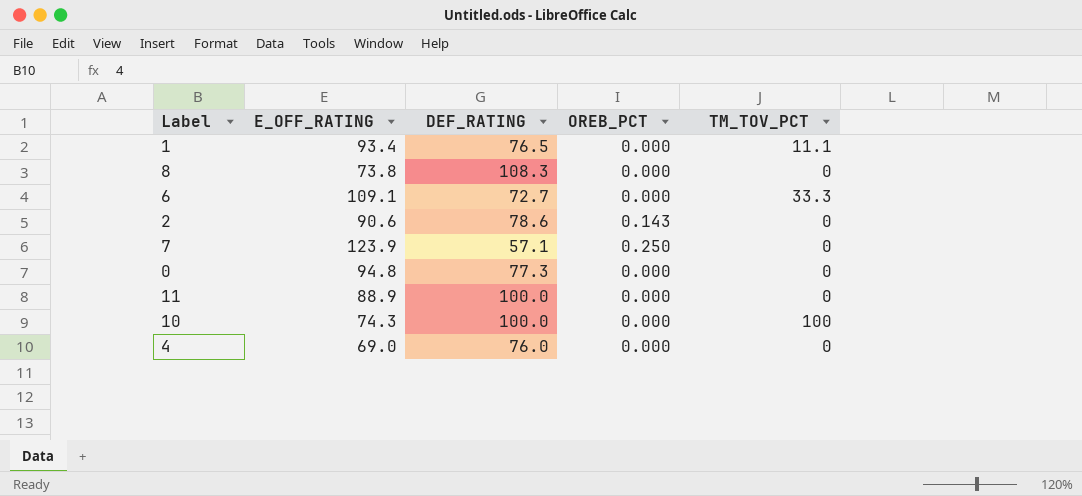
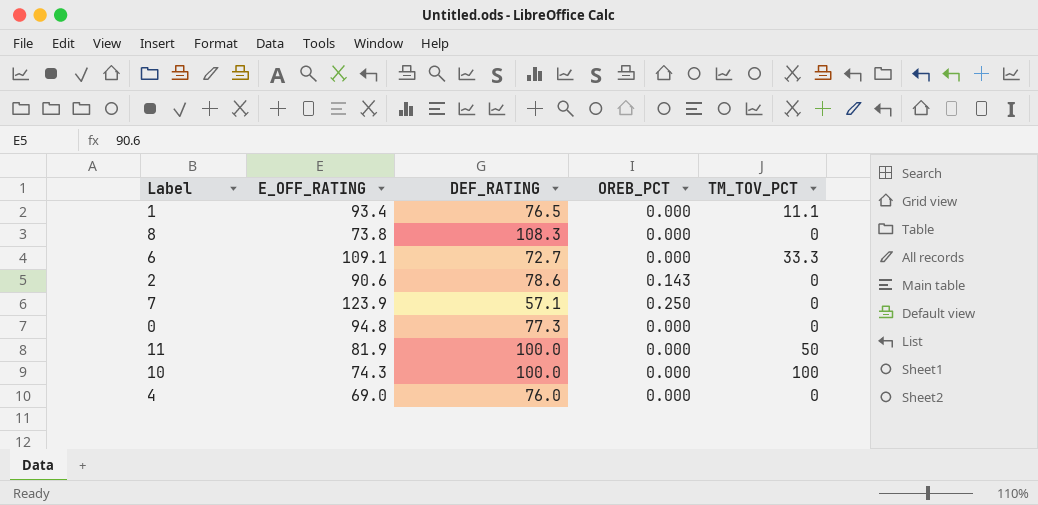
11 | E_OFF_RATING: 88.9 -> 81.9
11 | TM_TOV_PCT: 0 -> 50

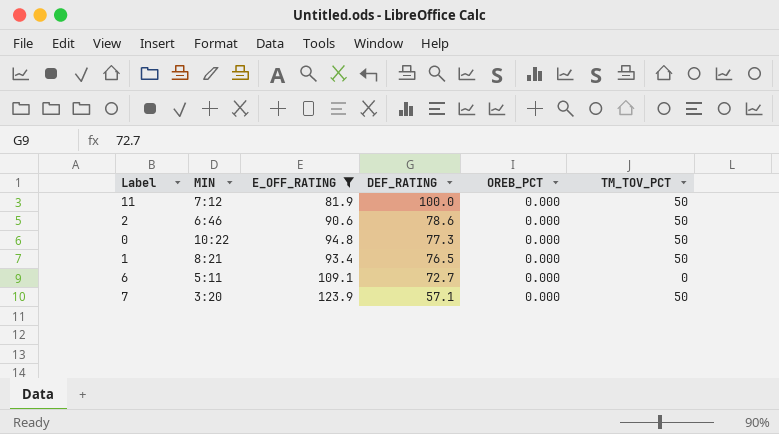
filter: none -> E_OFF_RATING >= 81.9
row order: none -> DEF_RATING descending
column MIN | position: none -> 2
2 | OREB_PCT: 0.143 -> 0.000
2 | TM_TOV_PCT: 0 -> 50
0 | TM_TOV_PCT: 0 -> 50
1 | TM_TOV_PCT: 11.1 -> 50
6 | TM_TOV_PCT: 33.3 -> 0
7 | OREB_PCT: 0.250 -> 0.000
7 | TM_TOV_PCT: 0 -> 50

